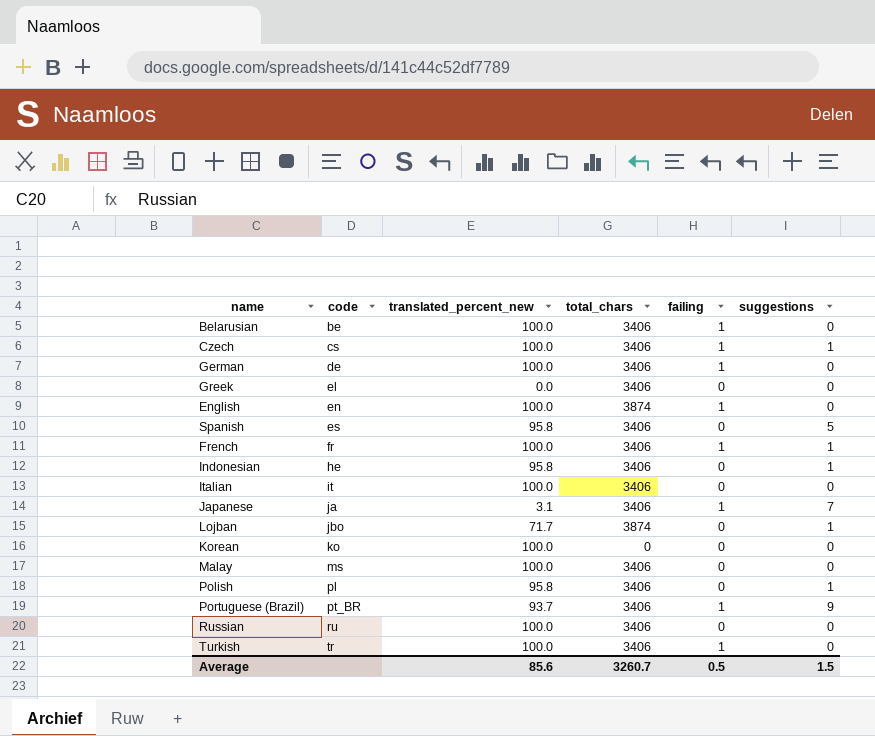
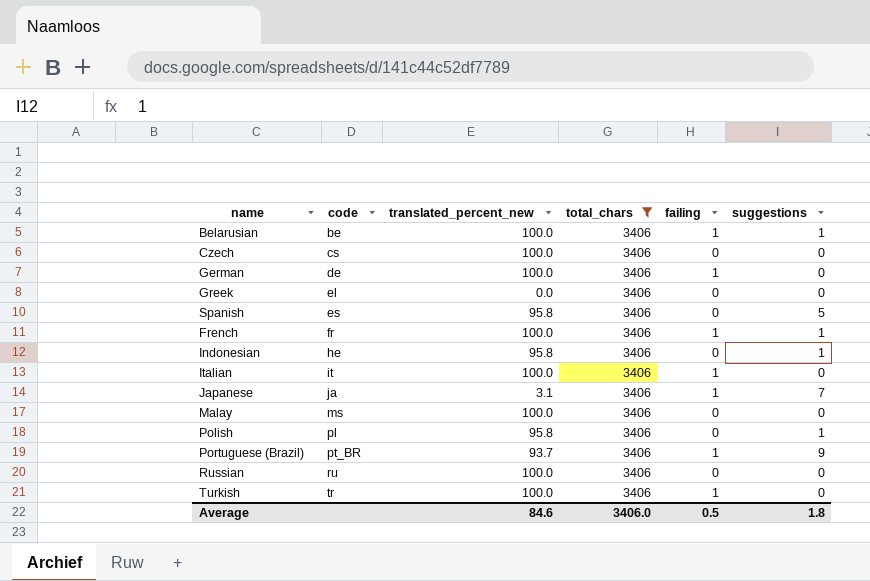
filter: none -> total_chars = 3406
Belarusian | suggestions: 0 -> 1
Czech | failing: 1 -> 0
Czech | suggestions: 1 -> 0
Italian | failing: 0 -> 1
Average | translated_percent_new: 85.6 -> 84.6
Average | total_chars: 3260.7 -> 3406.0
Average | suggestions: 1.5 -> 1.8

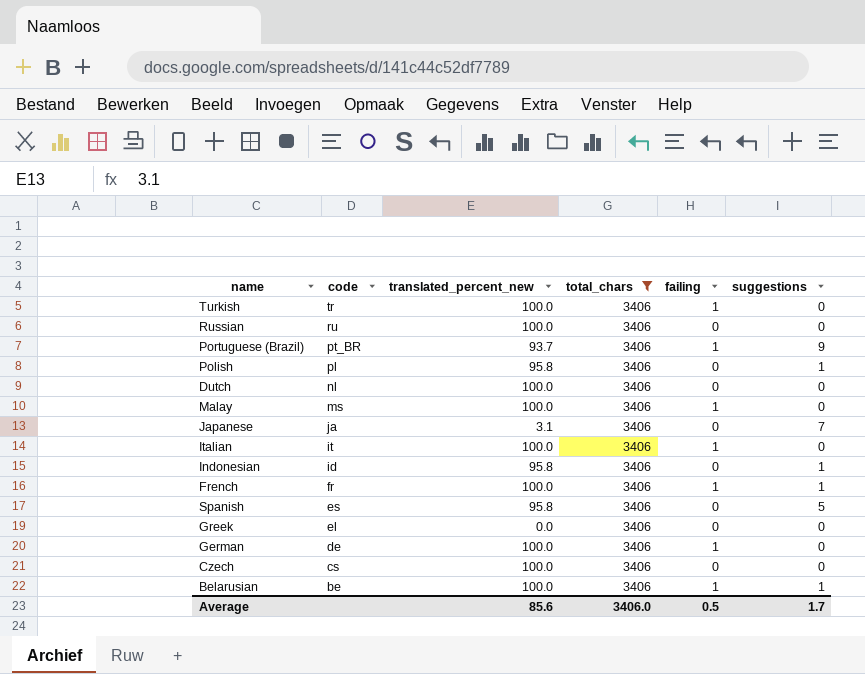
row order: code ascending -> code descending
row Dutch: none -> nl | 100.0 | 3406 | 0 | 0
Malay | failing: 0 -> 1
Japanese | failing: 1 -> 0
Indonesian | code: he -> id
Average | translated_percent_new: 84.6 -> 85.6
Average | suggestions: 1.8 -> 1.7

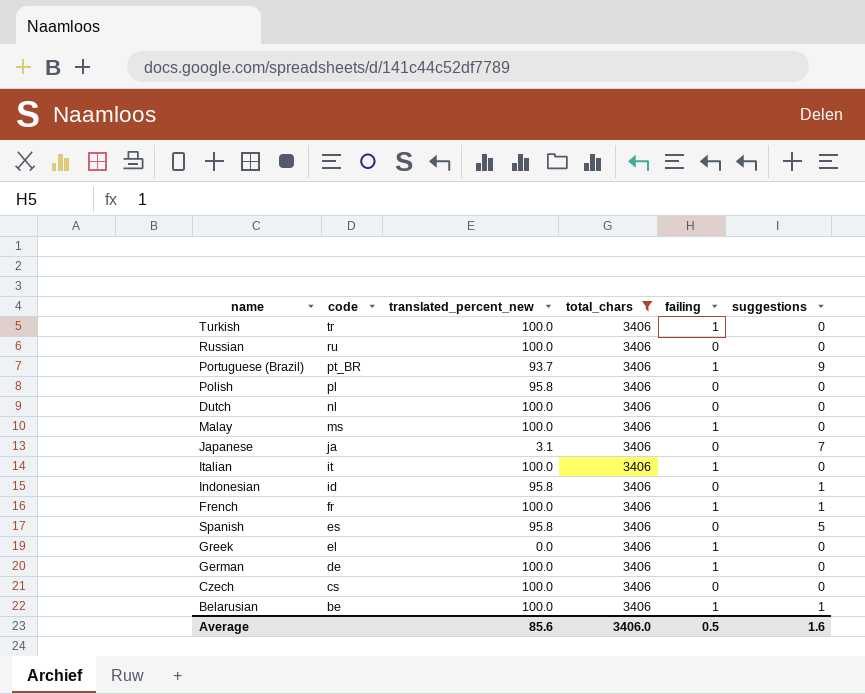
Polish | suggestions: 1 -> 0
Greek | failing: 0 -> 1
Average | suggestions: 1.7 -> 1.6

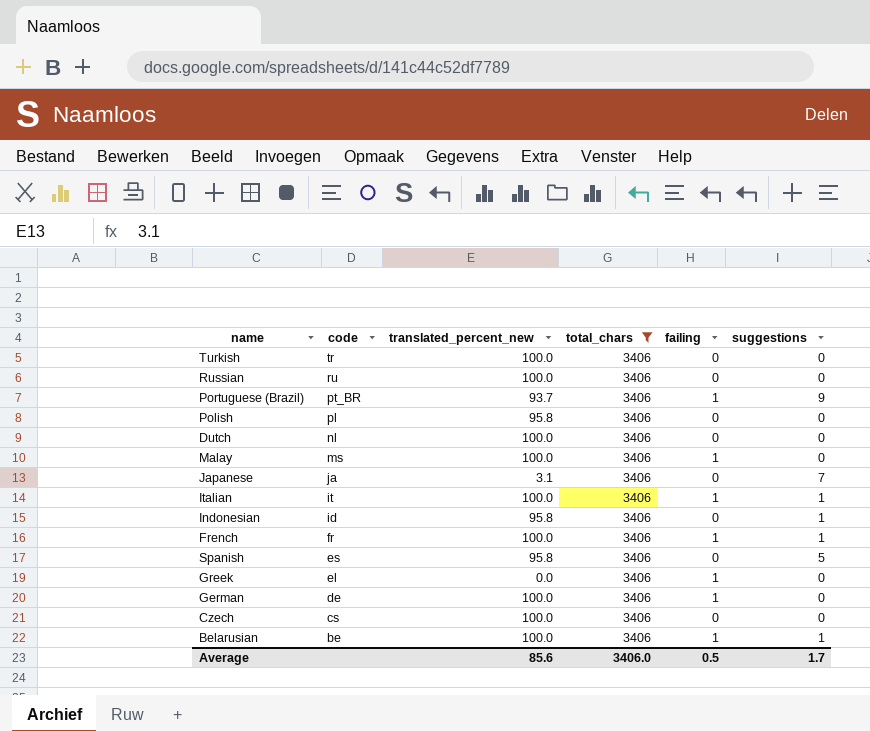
Turkish | failing: 1 -> 0
Italian | suggestions: 0 -> 1
Average | suggestions: 1.6 -> 1.7

